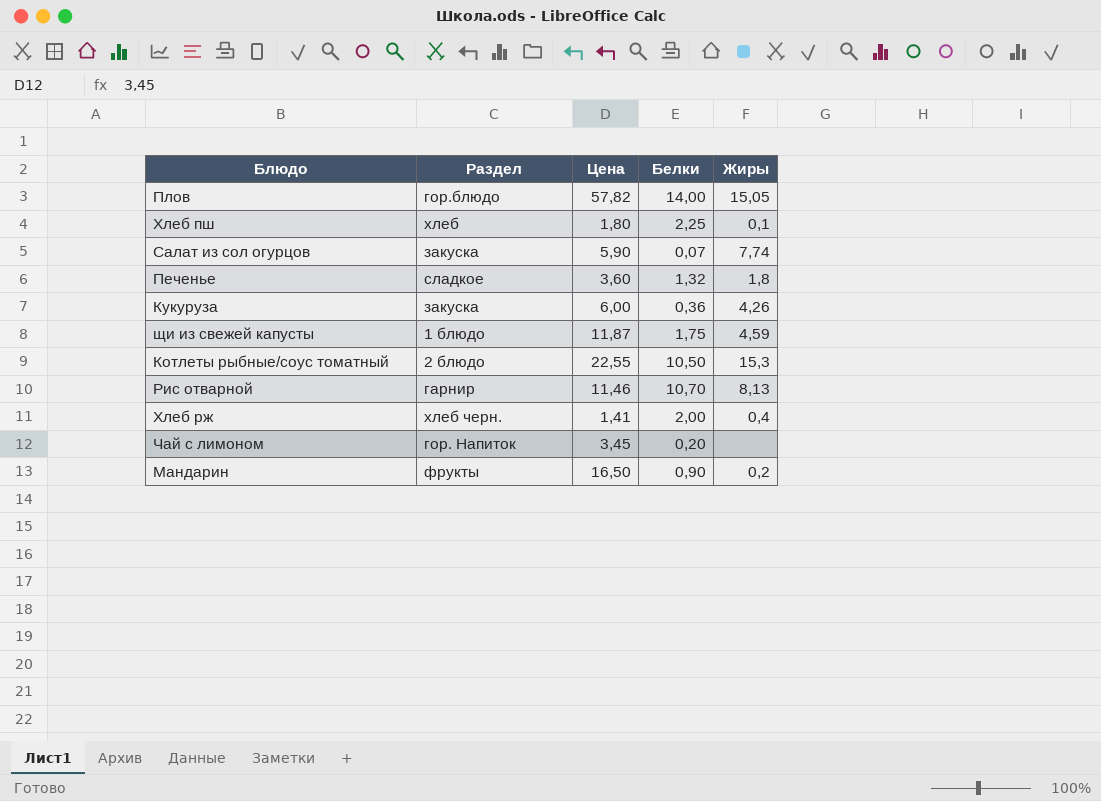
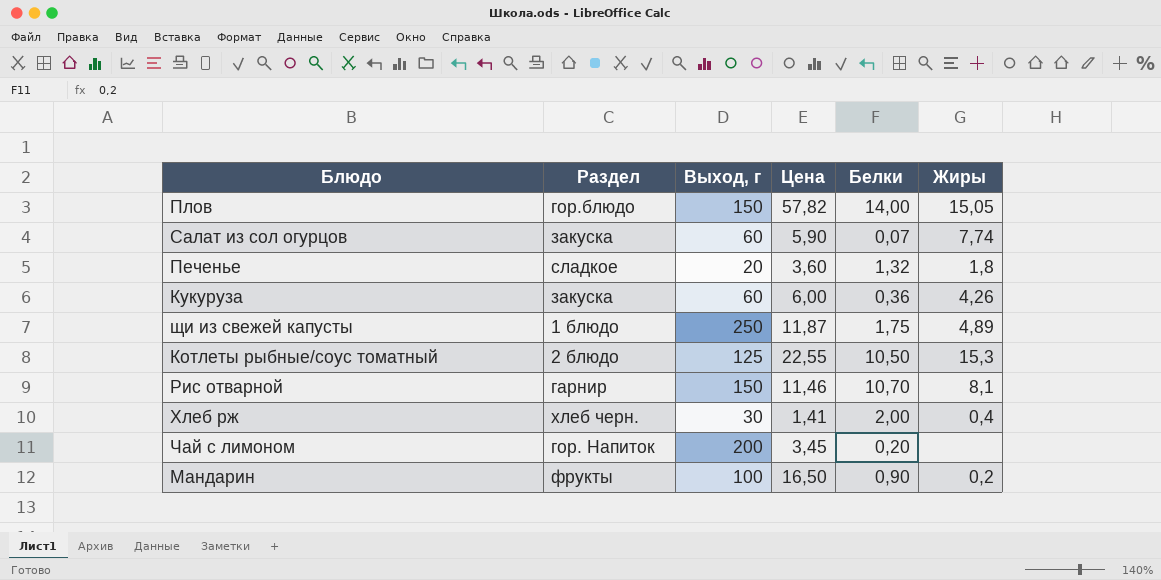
column Выход, г | position: none -> 3
row Хлеб пш: хлеб | 1,80 | 2,25 | 0,1 -> none
щи из свежей капусты | Жиры: 4,59 -> 4,89
Рис отварной | Жиры: 8,13 -> 8,1

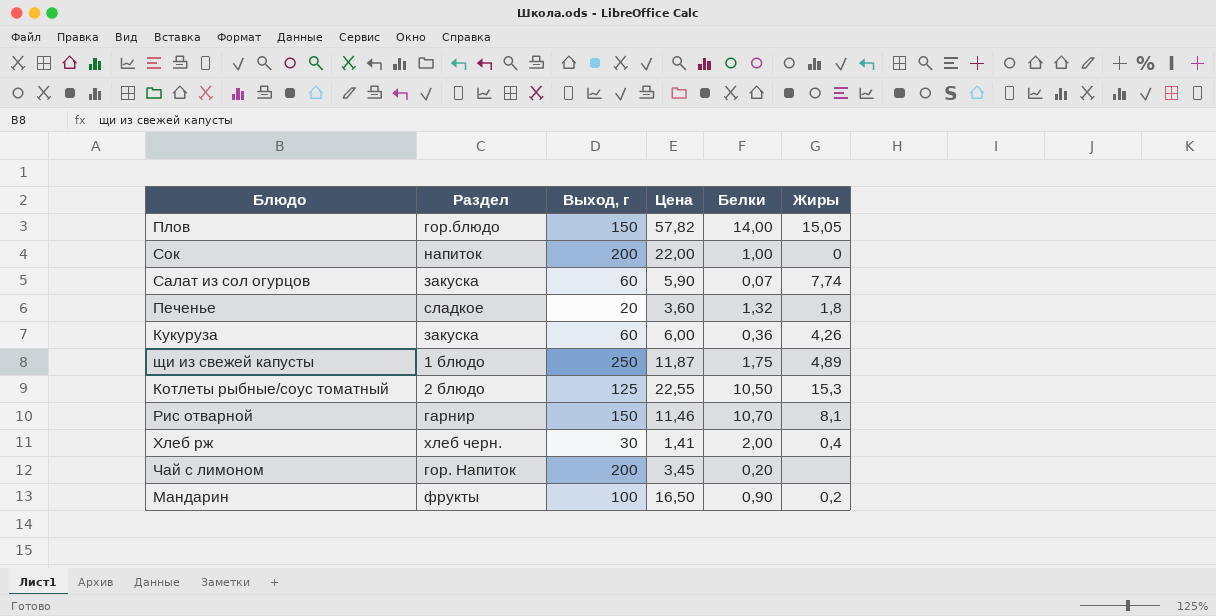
row Сок: none -> напиток | 200 | 22,00 | 1,00 | 0

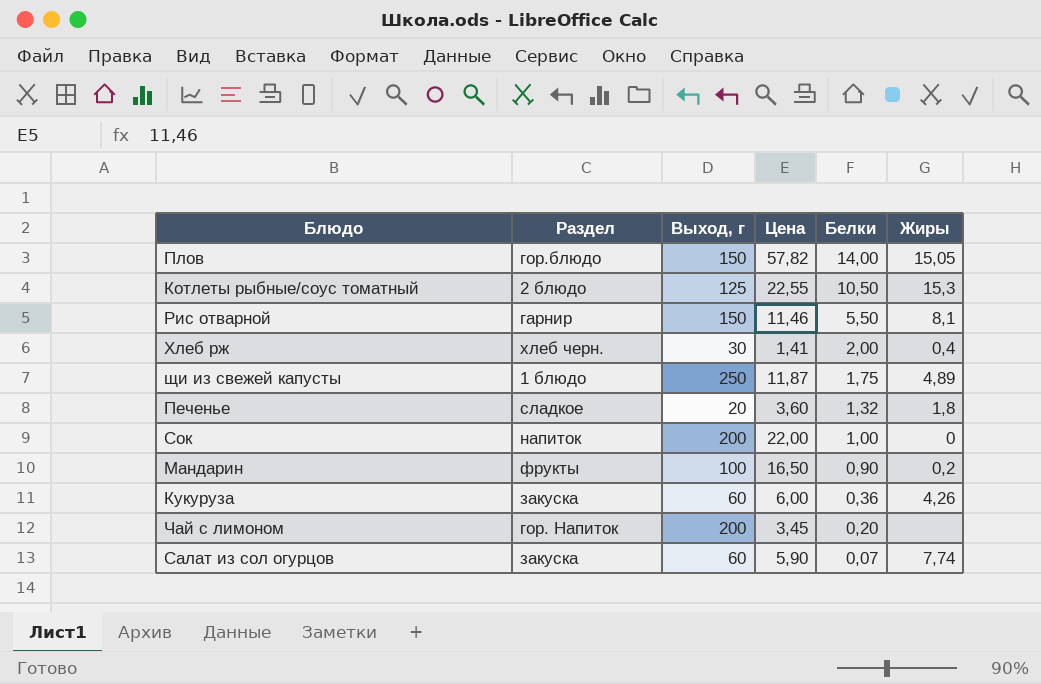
row order: none -> Белки descending
Рис отварной | Белки: 10,70 -> 5,50

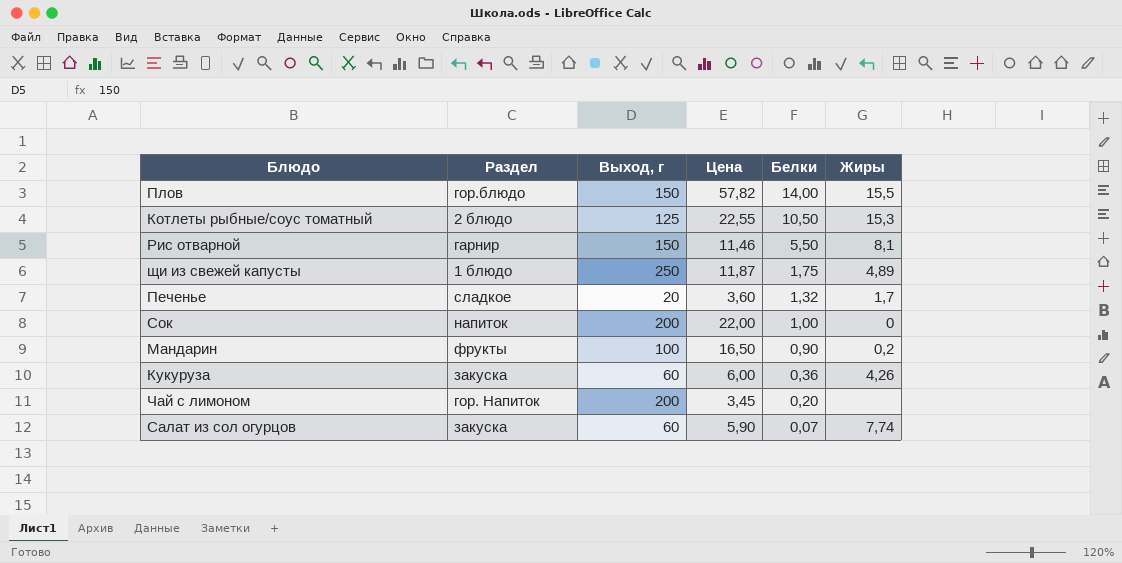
row Хлеб рж: хлеб черн. | 30 | 1,41 | 2,00 | 0,4 -> none
Плов | Жиры: 15,05 -> 15,5
Печенье | Жиры: 1,8 -> 1,7

